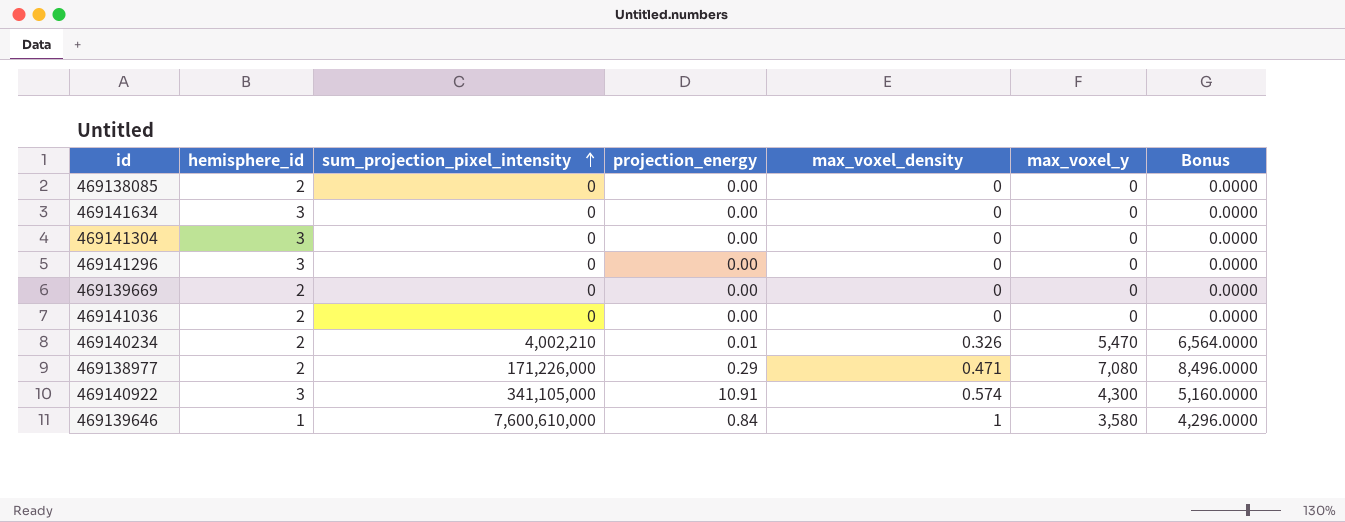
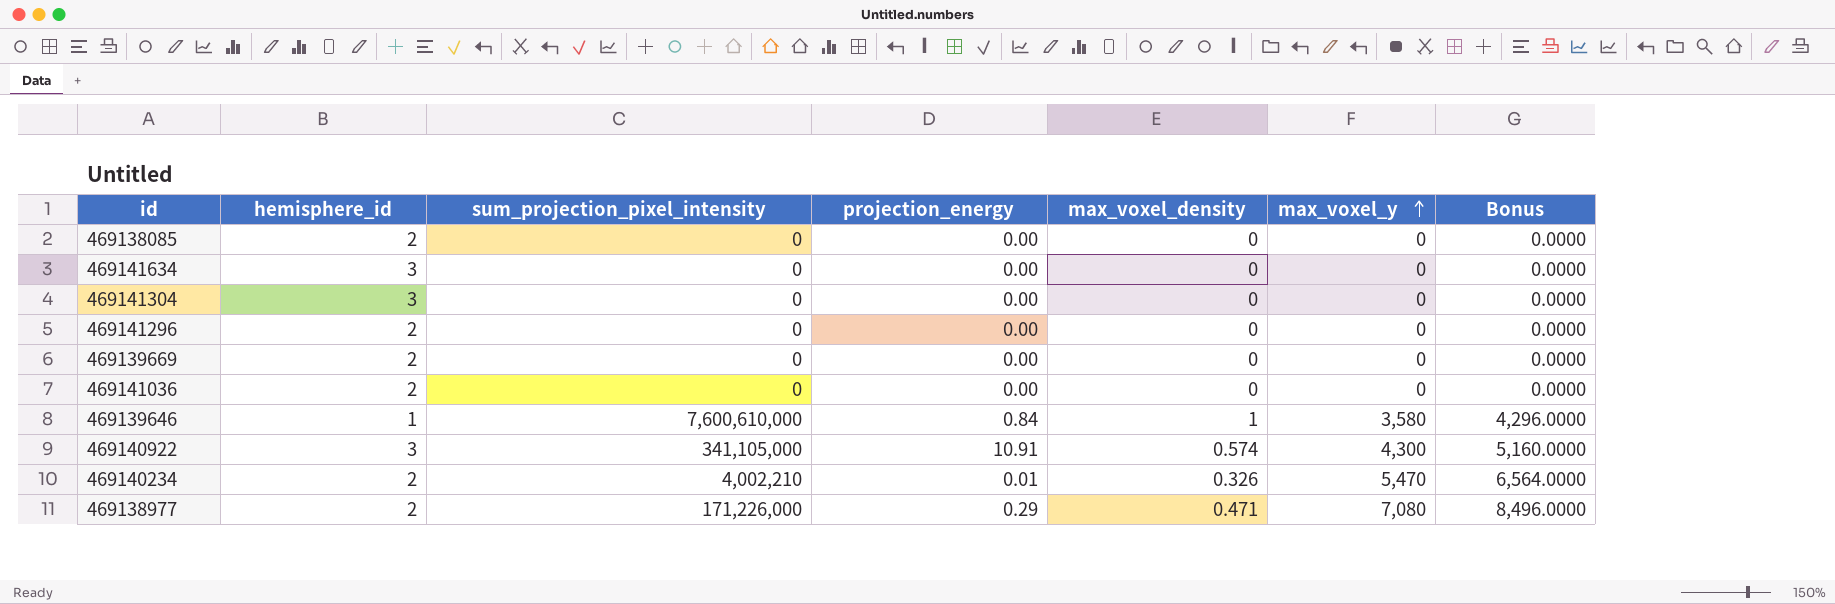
row order: sum_projection_pixel_intensity ascending -> max_voxel_y ascending
469141296 | hemisphere_id: 3 -> 2

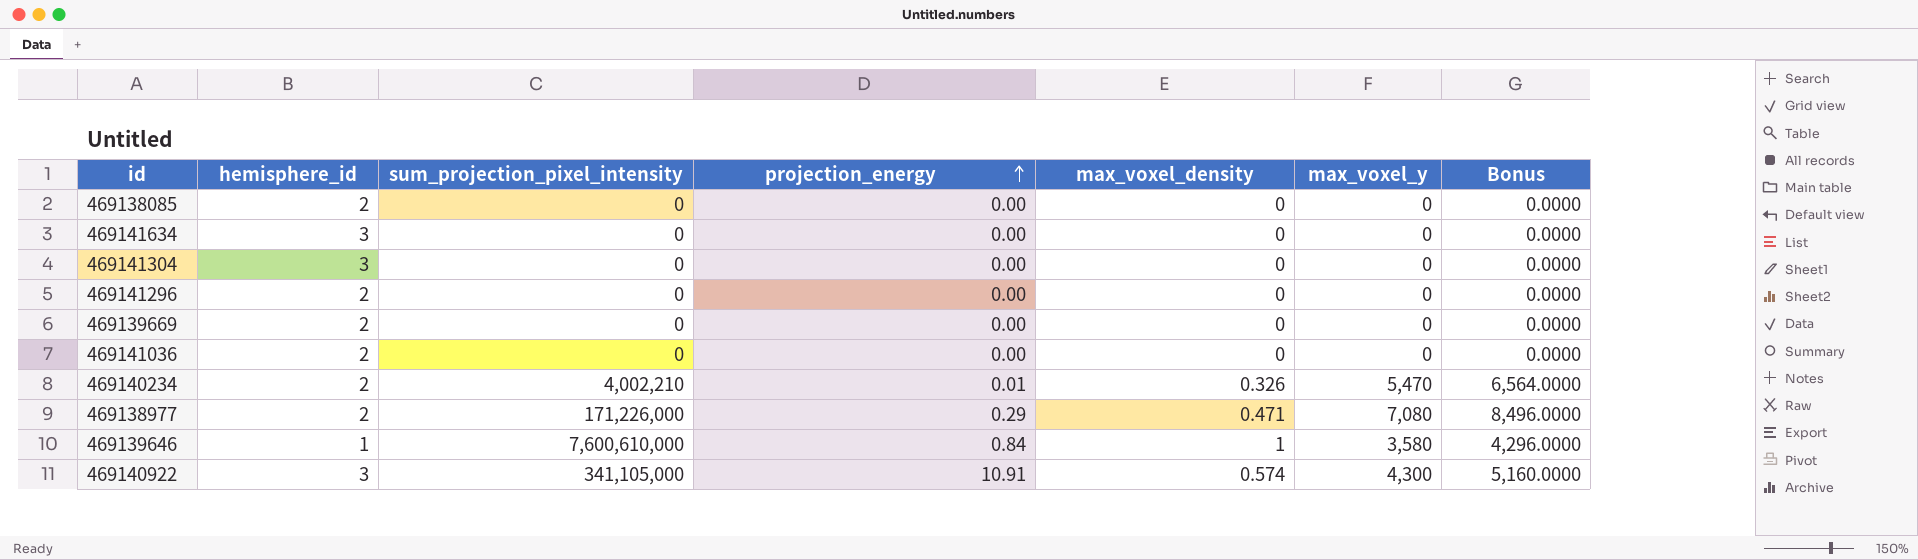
row order: max_voxel_y ascending -> projection_energy ascending

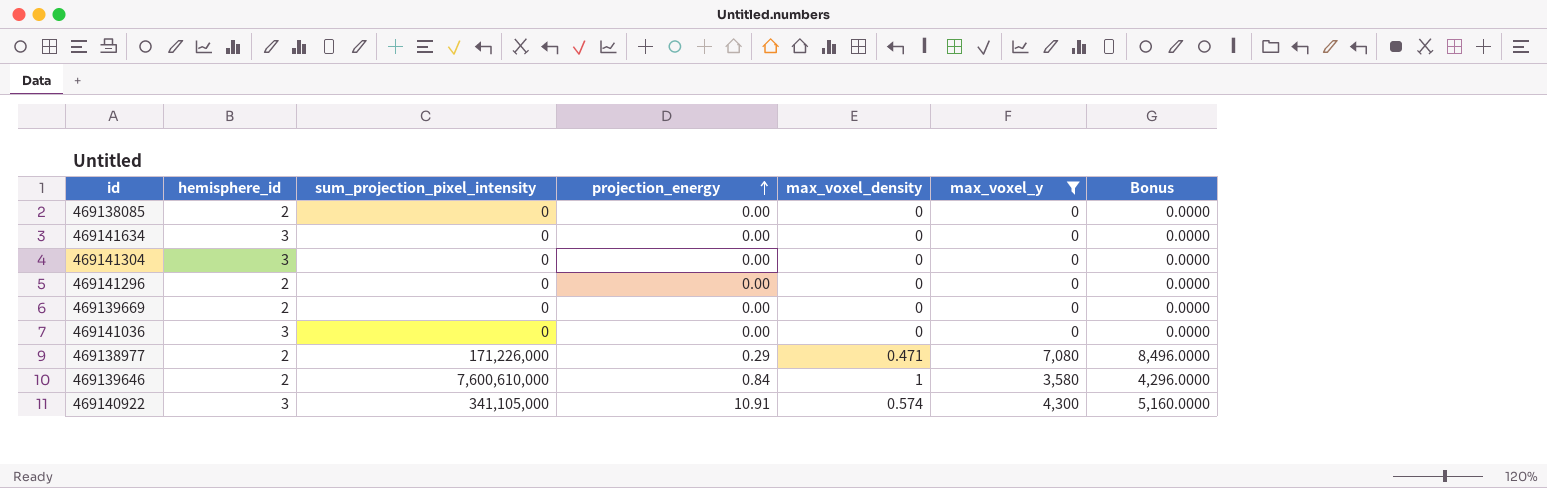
filter: none -> max_voxel_y != 5,470
469141036 | hemisphere_id: 2 -> 3
469139646 | hemisphere_id: 1 -> 2

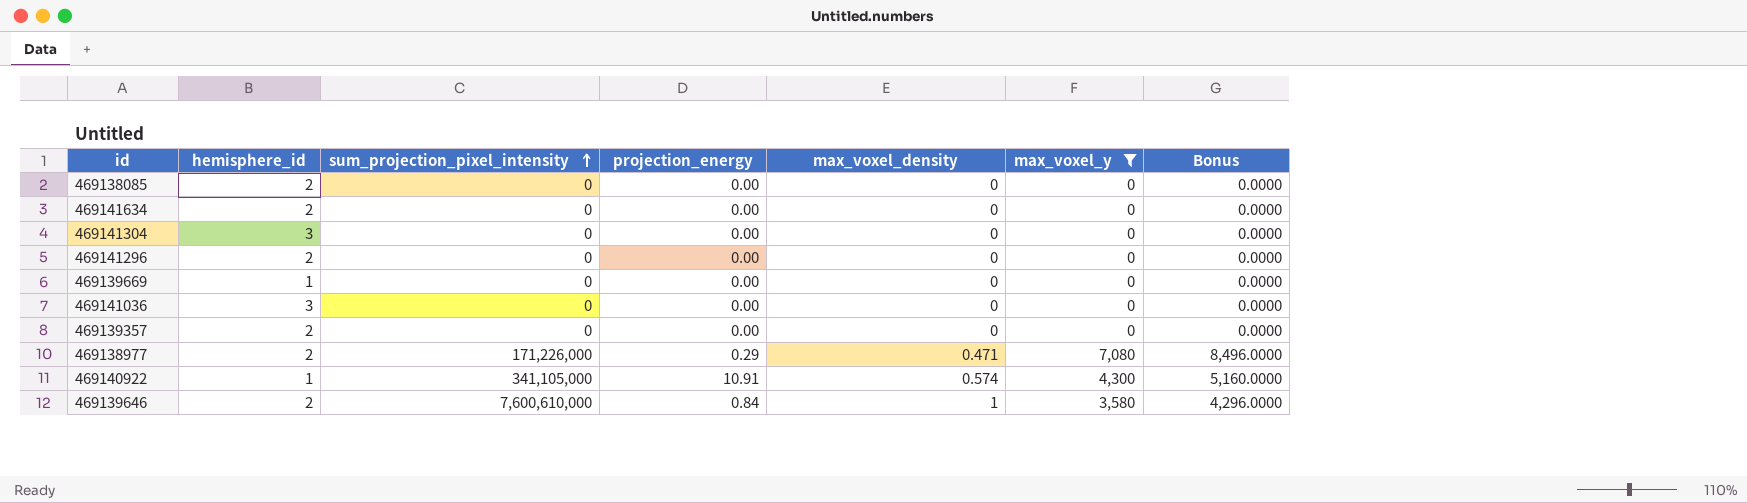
row order: projection_energy ascending -> sum_projection_pixel_intensity ascending
469141634 | hemisphere_id: 3 -> 2
469139669 | hemisphere_id: 2 -> 1
row 469139357: none -> 2 | 0 | 0.00 | 0 | 0 | 0.0000
469140922 | hemisphere_id: 3 -> 1

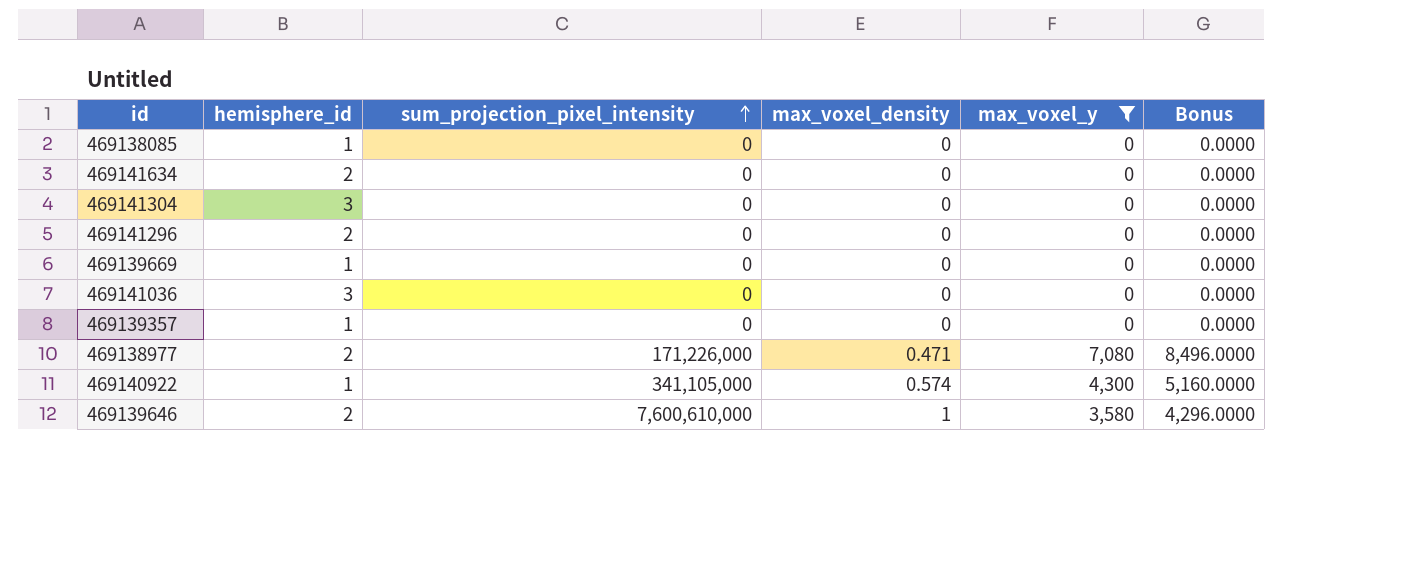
column projection_energy | position: 4 -> none
469138085 | hemisphere_id: 2 -> 1
469139357 | hemisphere_id: 2 -> 1

